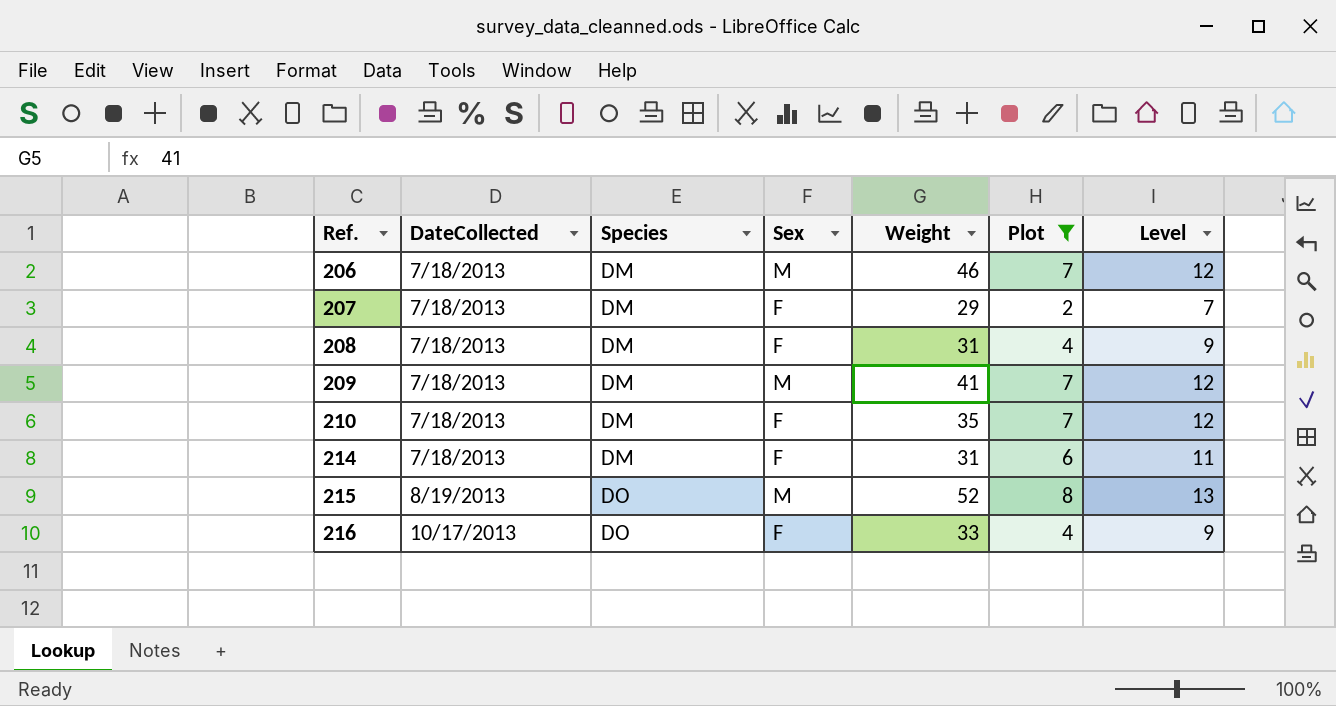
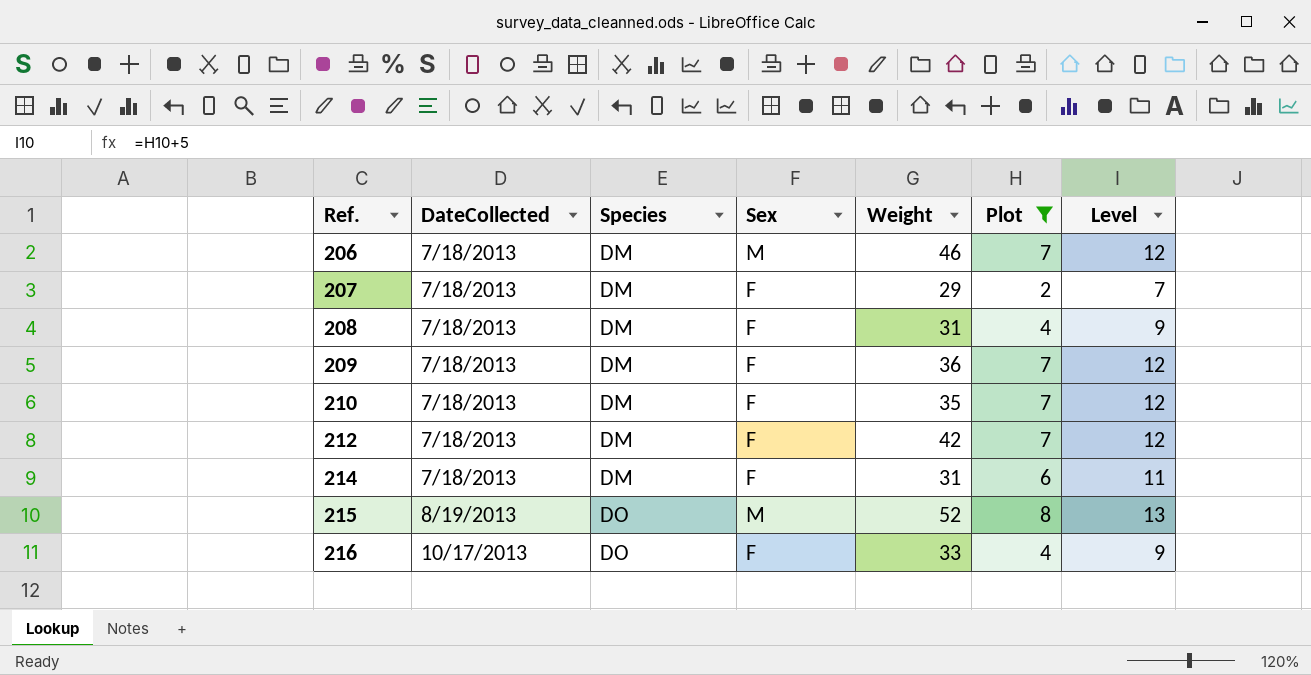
209 | Sex: M -> F
209 | Weight: 41 -> 36
row 212: none -> 7/18/2013 | DM | F | 42 | 7 | 12

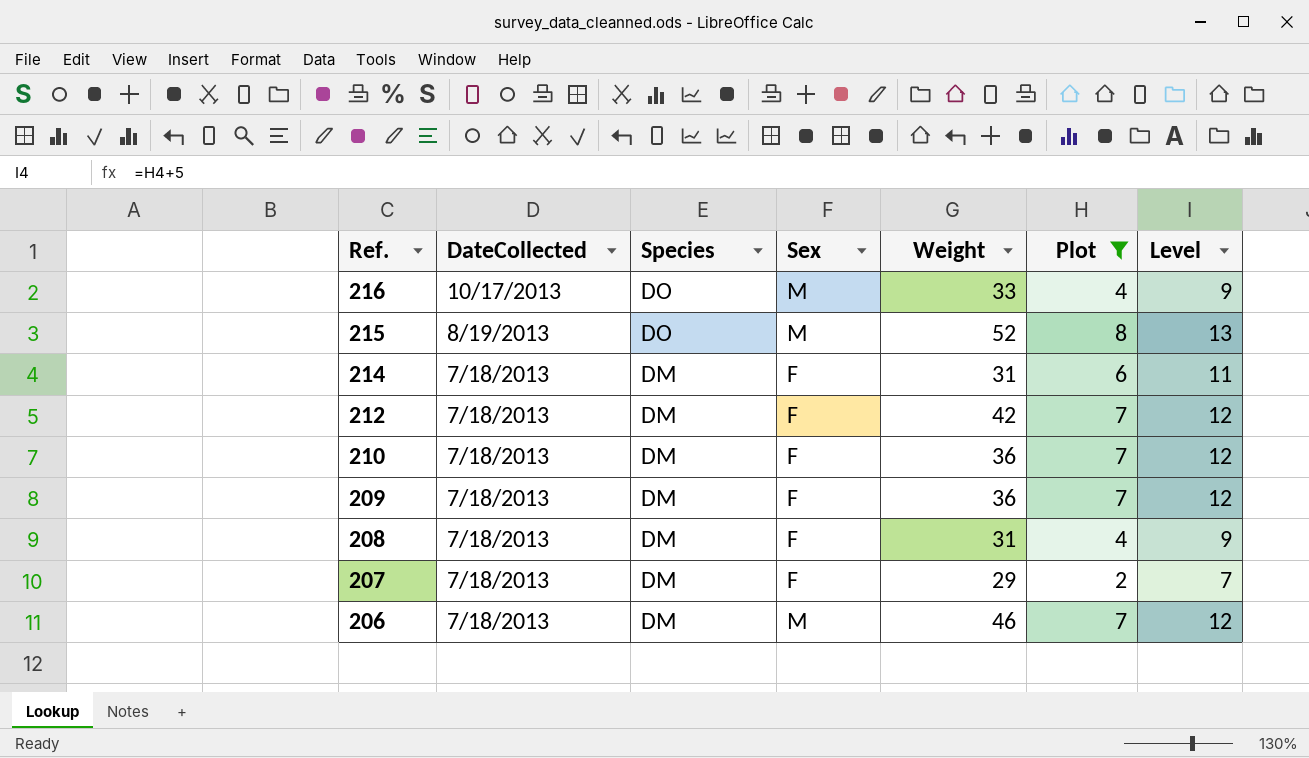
row order: Ref. ascending -> Ref. descending
216 | Sex: F -> M
210 | Weight: 35 -> 36

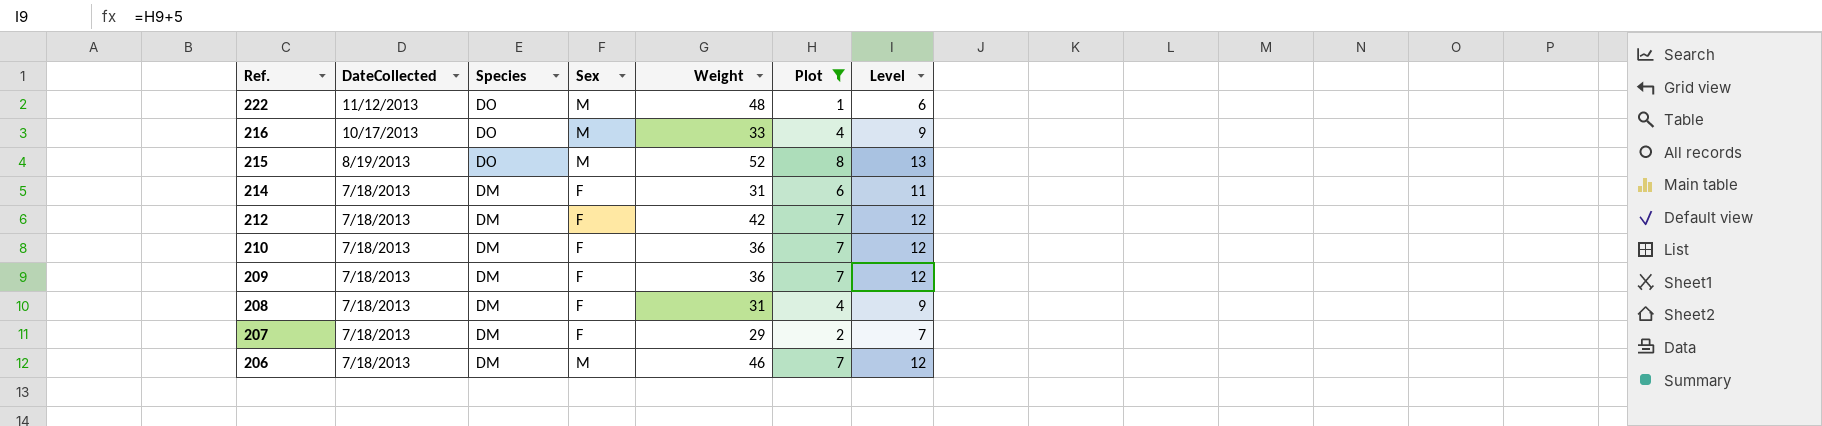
row 222: none -> 11/12/2013 | DO | M | 48 | 1 | 6

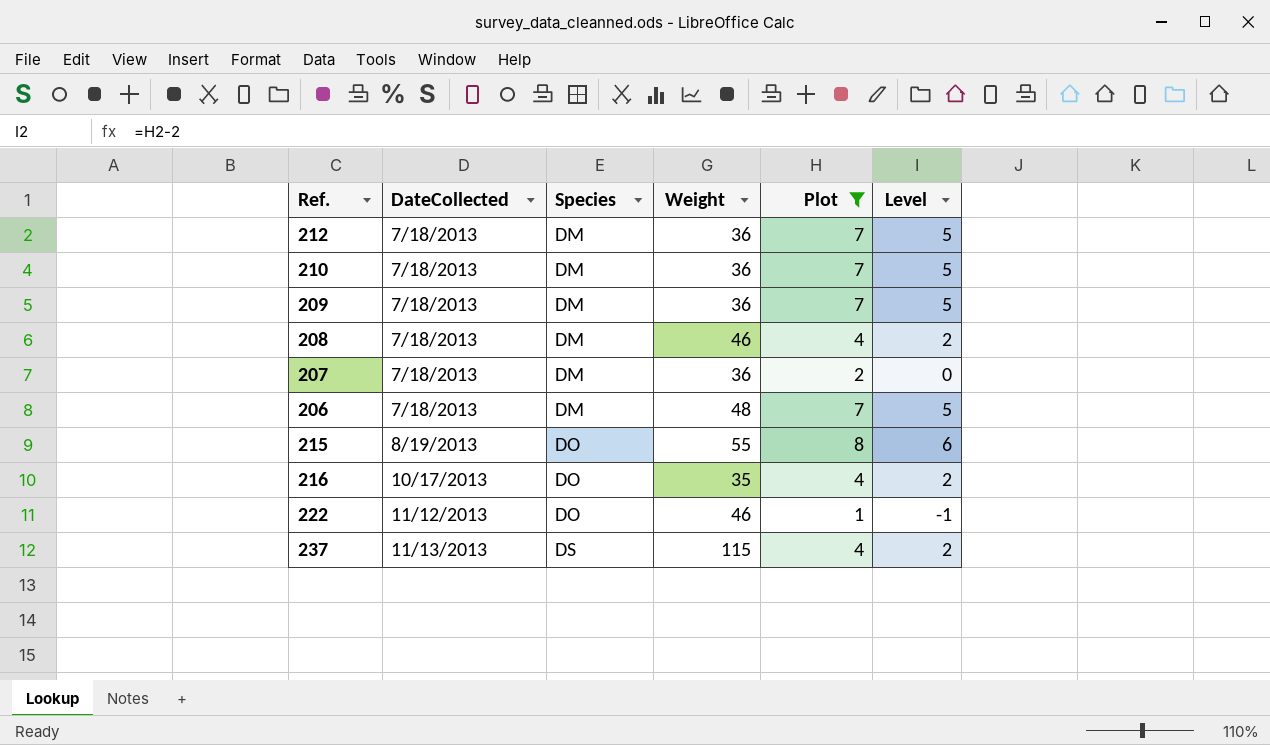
row order: Ref. descending -> DateCollected ascending
column Sex | position: 4 -> none
column Level | formula: [Plot] + 5 -> [Plot] - 2
row 214: 7/18/2013 | DM | F | 31 | 6 | 11 -> none
212 | Weight: 42 -> 36
208 | Weight: 31 -> 46
207 | Weight: 29 -> 36
206 | Weight: 46 -> 48
215 | Weight: 52 -> 55
216 | Weight: 33 -> 35
222 | Weight: 48 -> 46
row 237: none -> 11/13/2013 | DS | 115 | 4 | 2

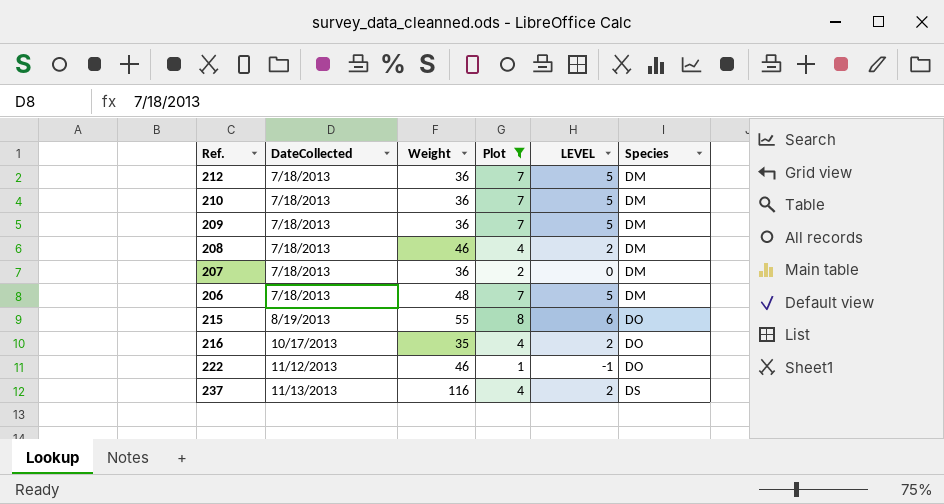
column name: Level -> LEVEL
column Species | position: 3 -> 6
237 | Weight: 115 -> 116

